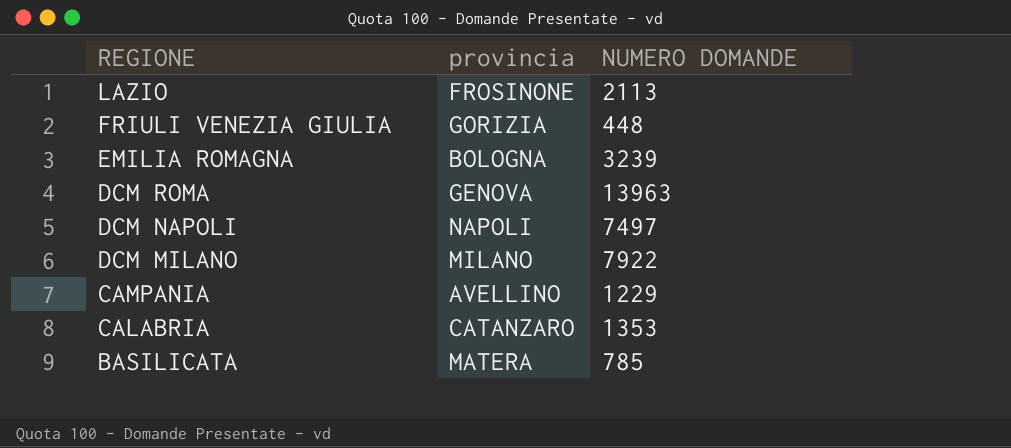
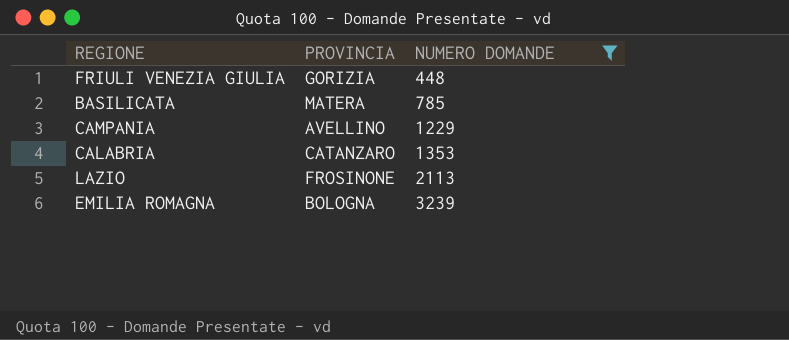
filter: none -> NUMERO DOMANDE <= 3239
row order: REGIONE descending -> NUMERO DOMANDE ascending
column name: provincia -> PROVINCIA

